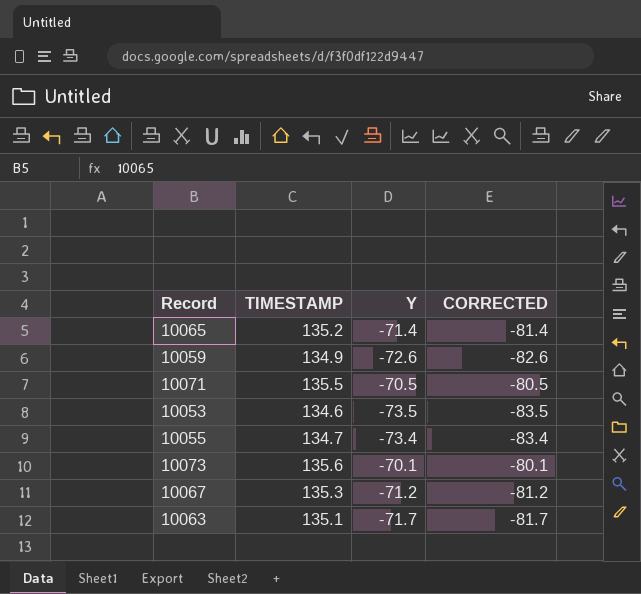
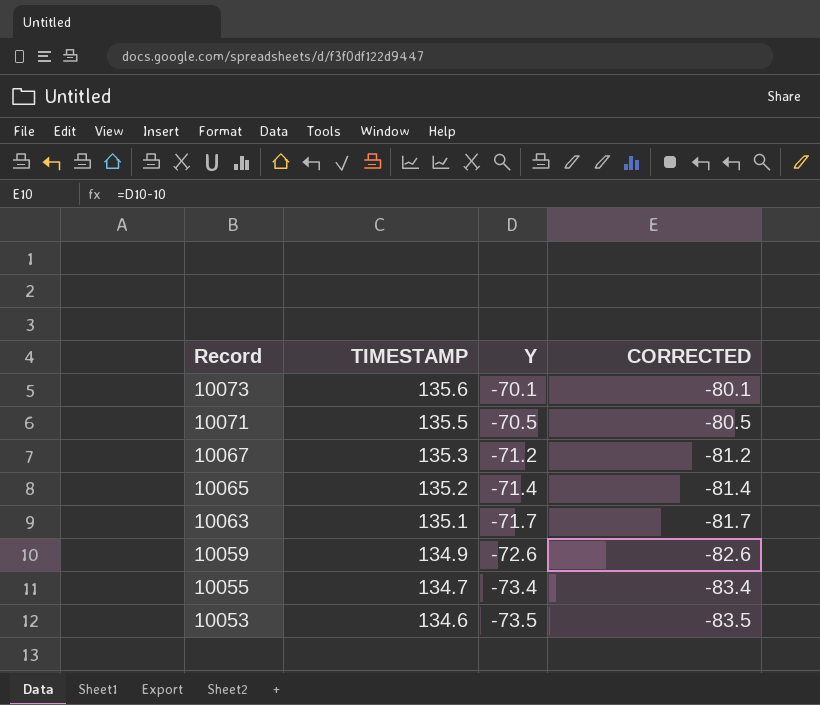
row order: none -> Record descending

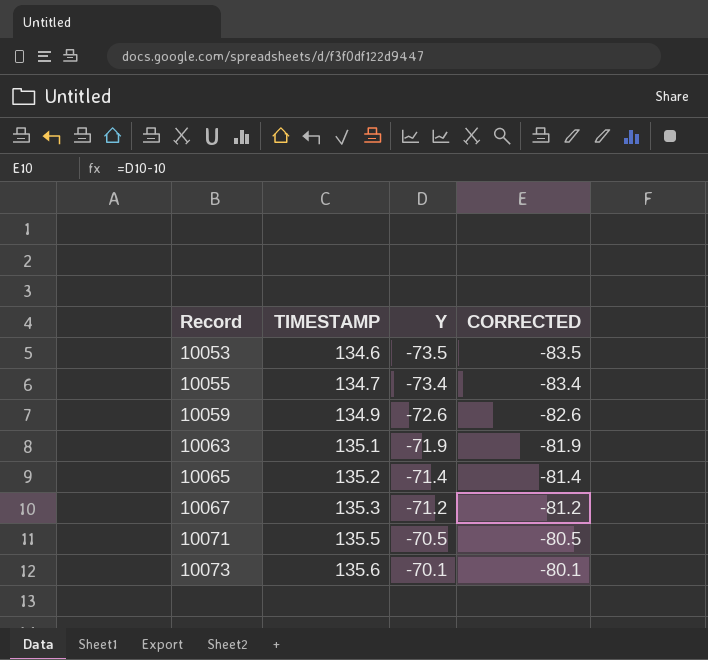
row order: Record descending -> Record ascending
10063 | Y: -71.7 -> -71.9
10063 | CORRECTED: -81.7 -> -81.9

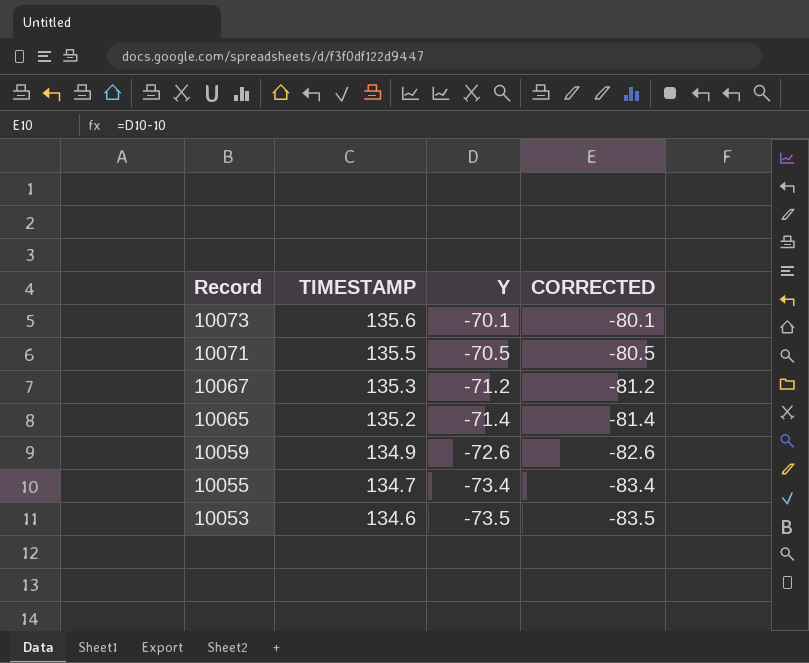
row order: Record ascending -> Record descending
row 10063: 135.1 | -71.9 | -81.9 -> none

